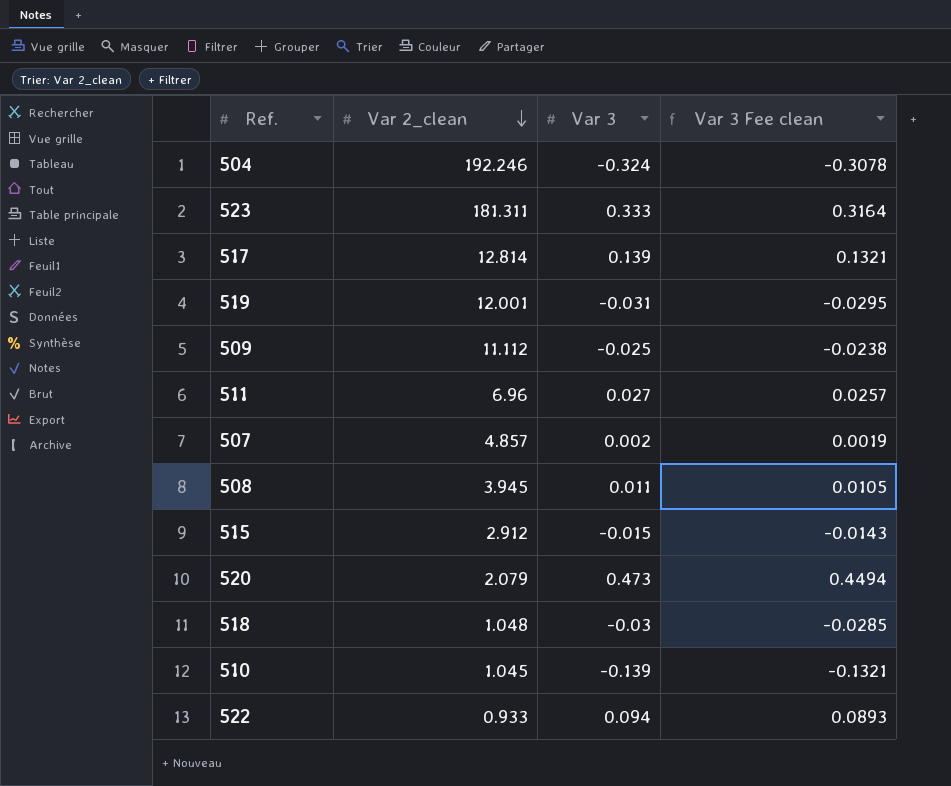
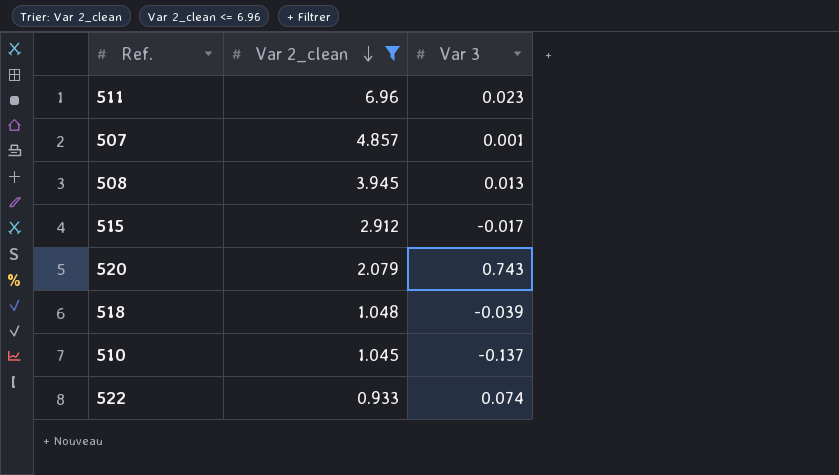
filter: none -> Var 2_clean <= 6.96
column Var 3 Fee clean | formula: [Var 3] * 0.95 -> none
511 | Var 3: 0.027 -> 0.023
507 | Var 3: 0.002 -> 0.001
508 | Var 3: 0.011 -> 0.013
515 | Var 3: -0.015 -> -0.017
520 | Var 3: 0.473 -> 0.743
518 | Var 3: -0.03 -> -0.039
510 | Var 3: -0.139 -> -0.137
522 | Var 3: 0.094 -> 0.074

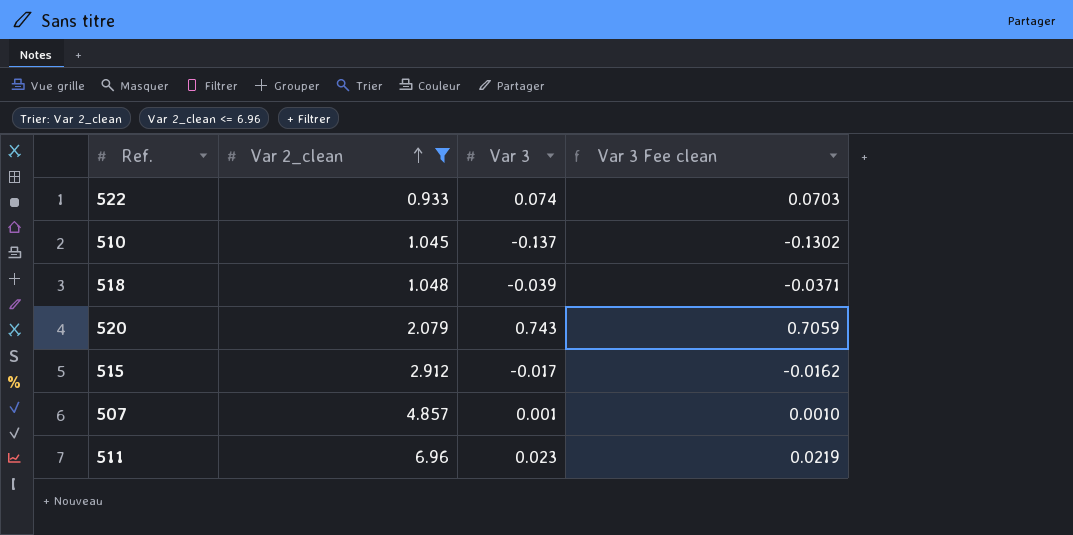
row order: Var 2_clean descending -> Var 2_clean ascending
column Var 3 Fee clean | formula: none -> [Var 3] * 0.95
row 508: 3.945 | 0.013 -> none

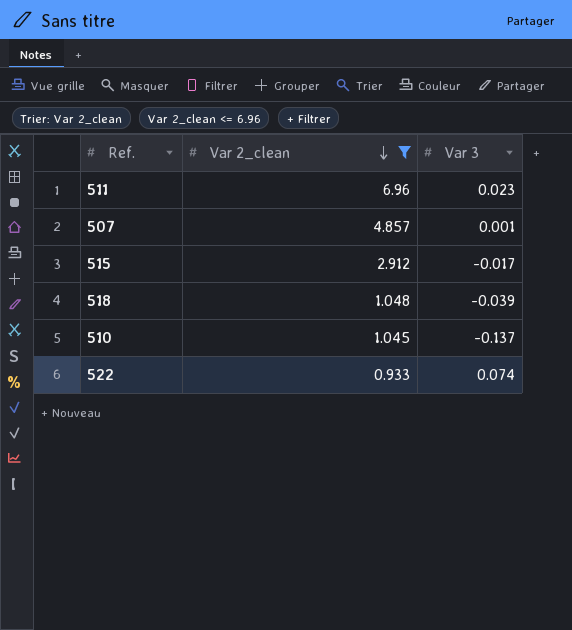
row order: Var 2_clean ascending -> Var 2_clean descending
column Var 3 Fee clean | formula: [Var 3] * 0.95 -> none
row 520: 2.079 | 0.743 | 0.7059 -> none

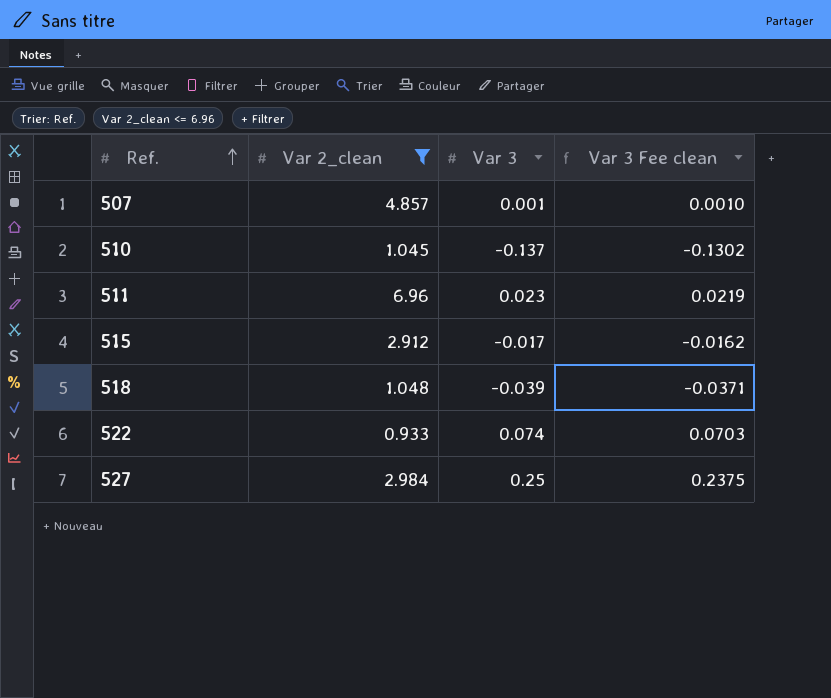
row order: Var 2_clean descending -> Ref. ascending
column Var 3 Fee clean | formula: none -> [Var 3] * 0.95
row 527: none -> 2.984 | 0.25 | 0.2375

